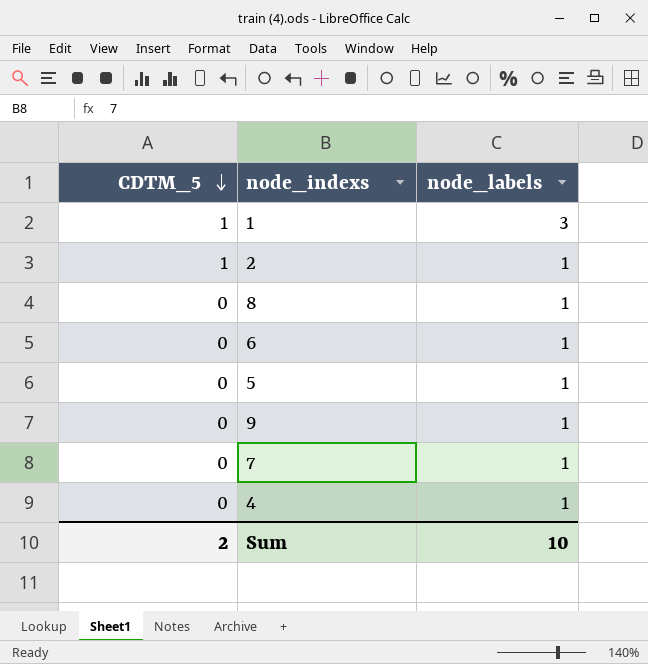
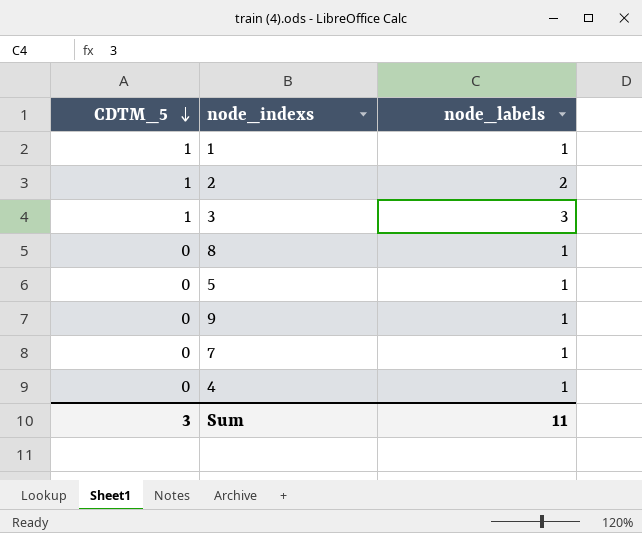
row 6: 0 | 1 -> none
1 | node_labels: 3 -> 1
2 | node_labels: 1 -> 2
row 3: none -> 1 | 3
Sum | CDTM_5: 2 -> 3
Sum | node_labels: 10 -> 11

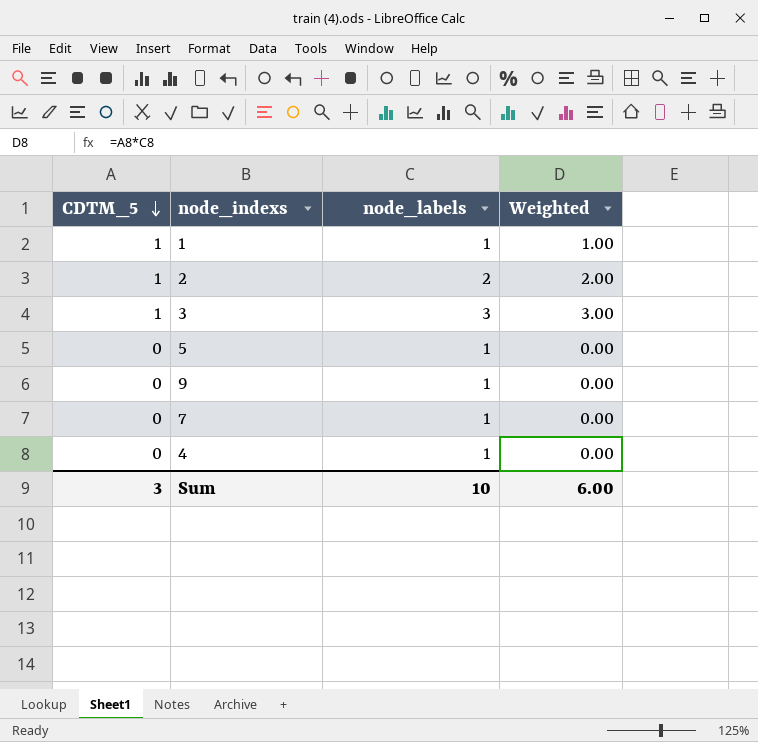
column Weighted | formula: none -> [CDTM_5] * [node_labels]
row 8: 0 | 1 -> none
Sum | node_labels: 11 -> 10

